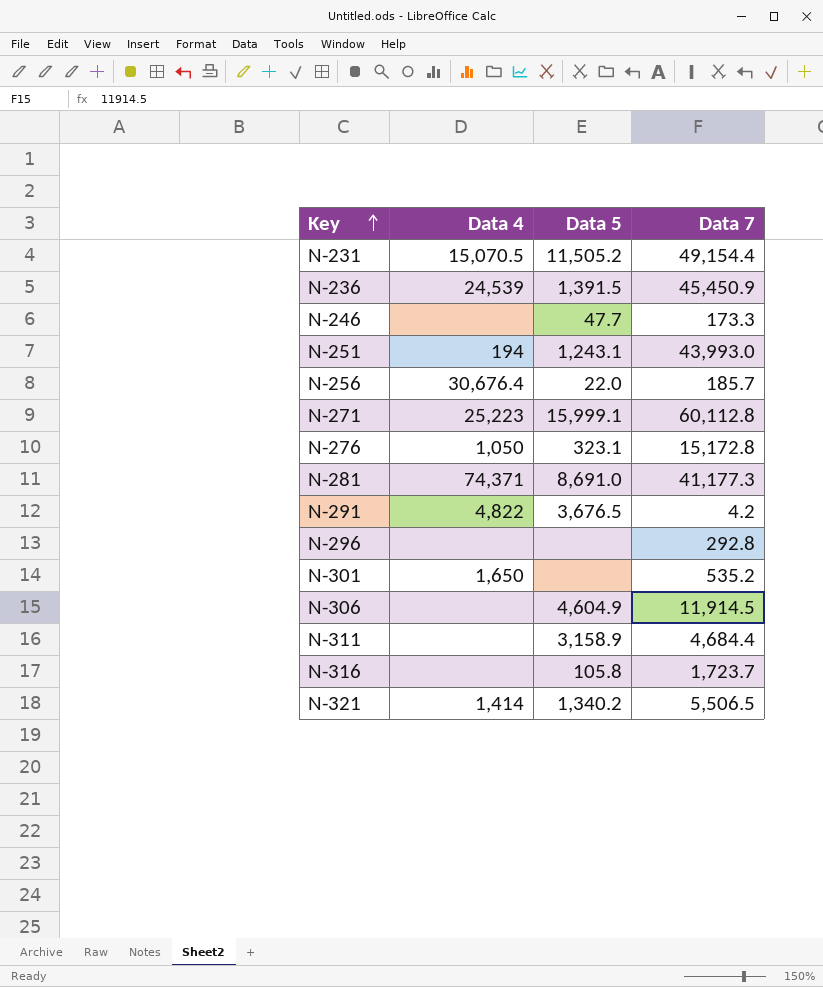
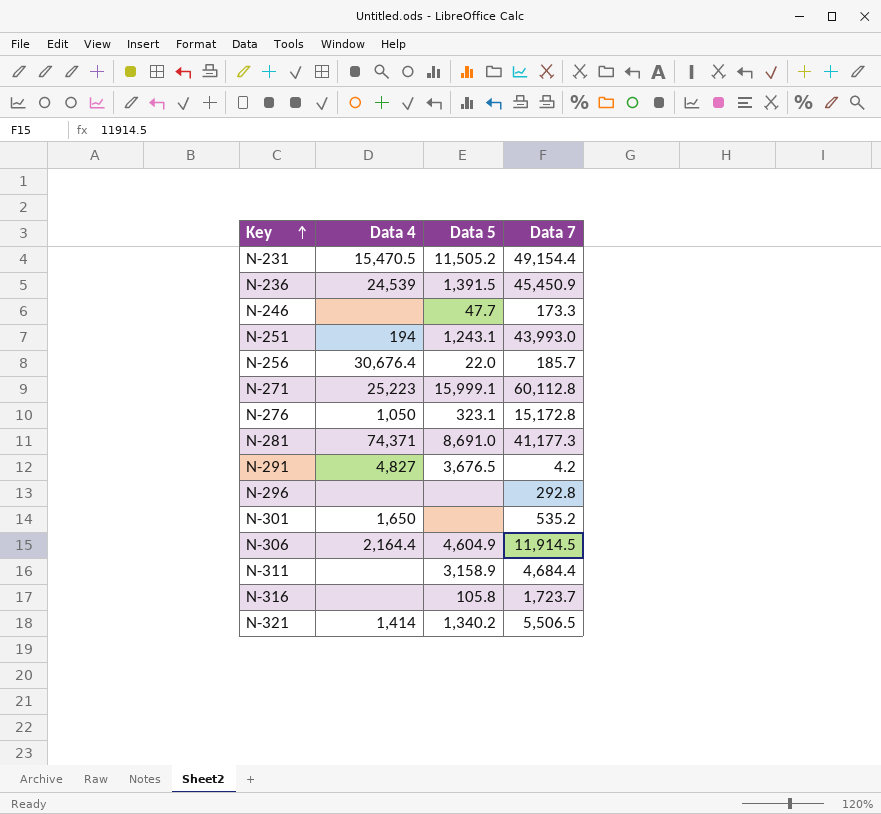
N-231 | Data 4: 15,070.5 -> 15,470.5
N-291 | Data 4: 4,822 -> 4,827
N-306 | Data 4: none -> 2,164.4

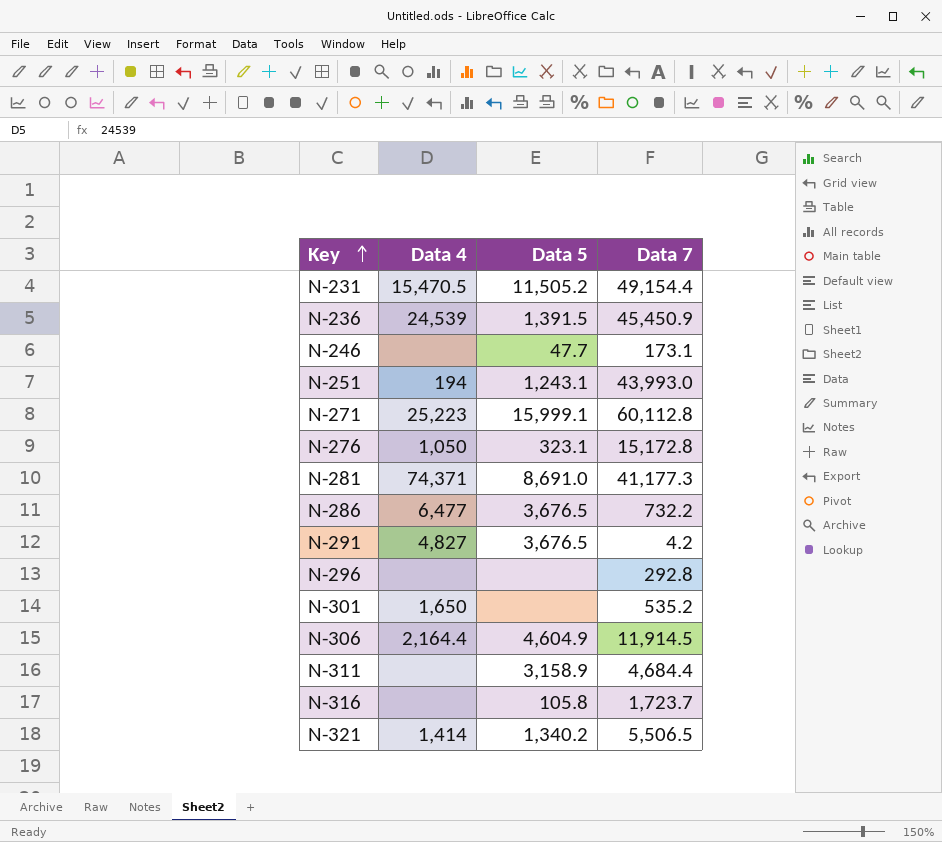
row N-256: 30,676.4 | 22.0 | 185.7 -> none
N-246 | Data 7: 173.3 -> 173.1
row N-286: none -> 6,477 | 3,676.5 | 732.2

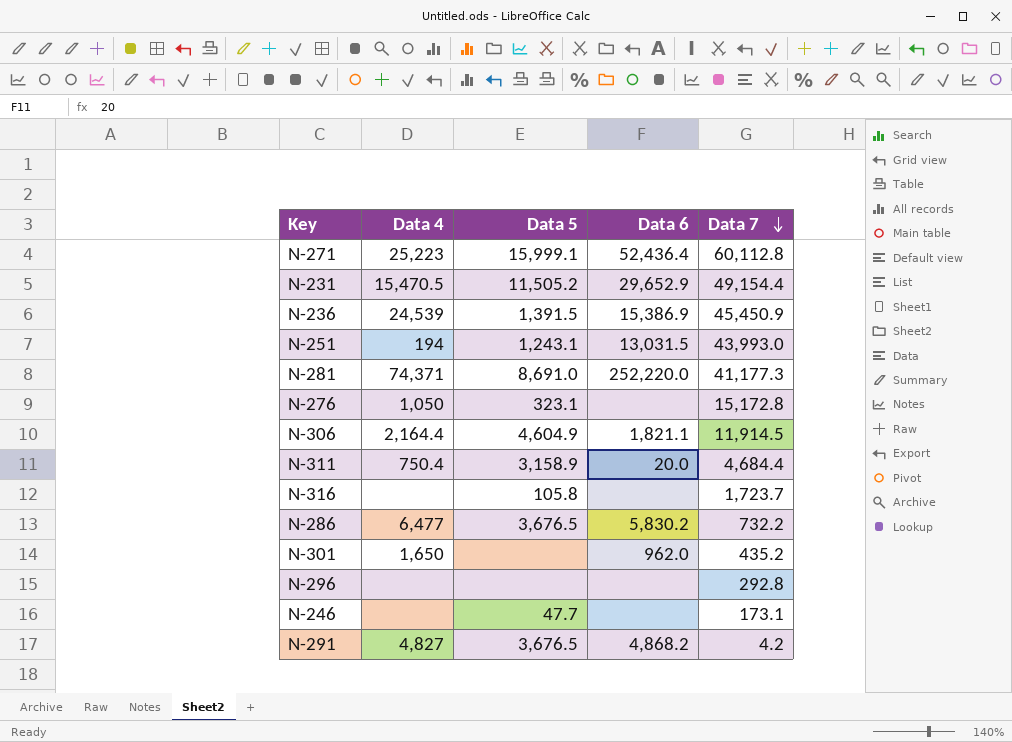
row order: Key ascending -> Data 7 descending
column Data 6 | position: none -> 4
row N-321: 1,414 | 1,340.2 | 5,506.5 -> none
N-311 | Data 4: none -> 750.4
N-301 | Data 7: 535.2 -> 435.2

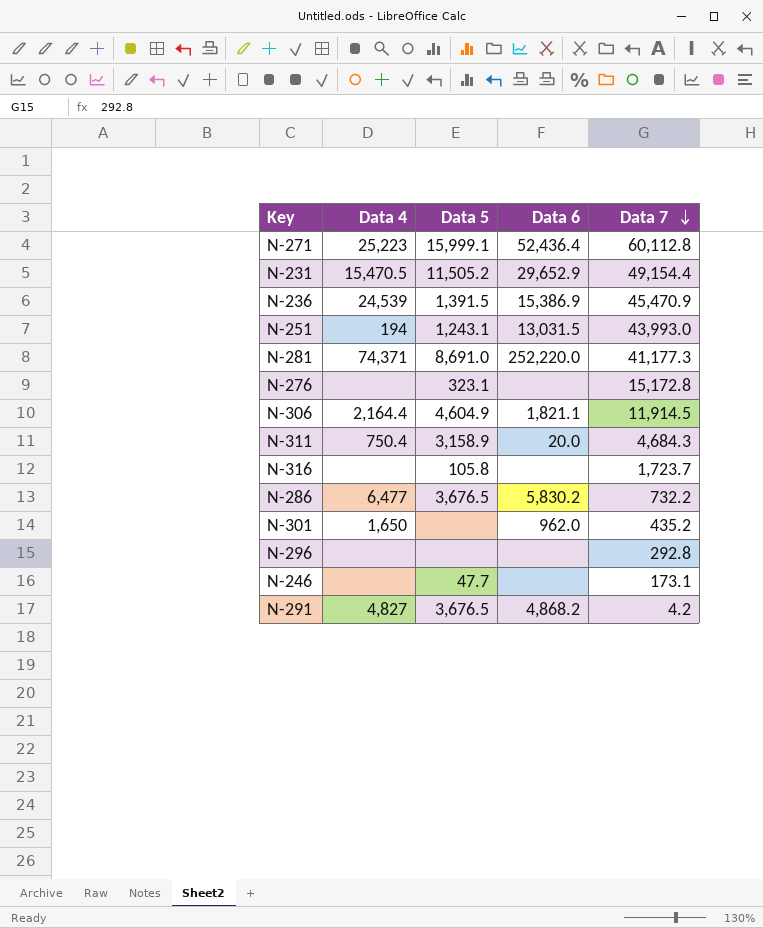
N-236 | Data 7: 45,450.9 -> 45,470.9
N-276 | Data 4: 1,050 -> none
N-311 | Data 7: 4,684.4 -> 4,684.3

